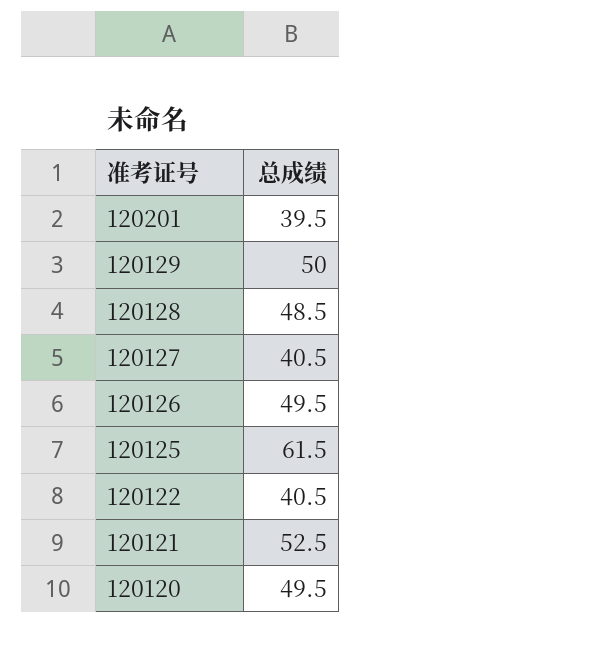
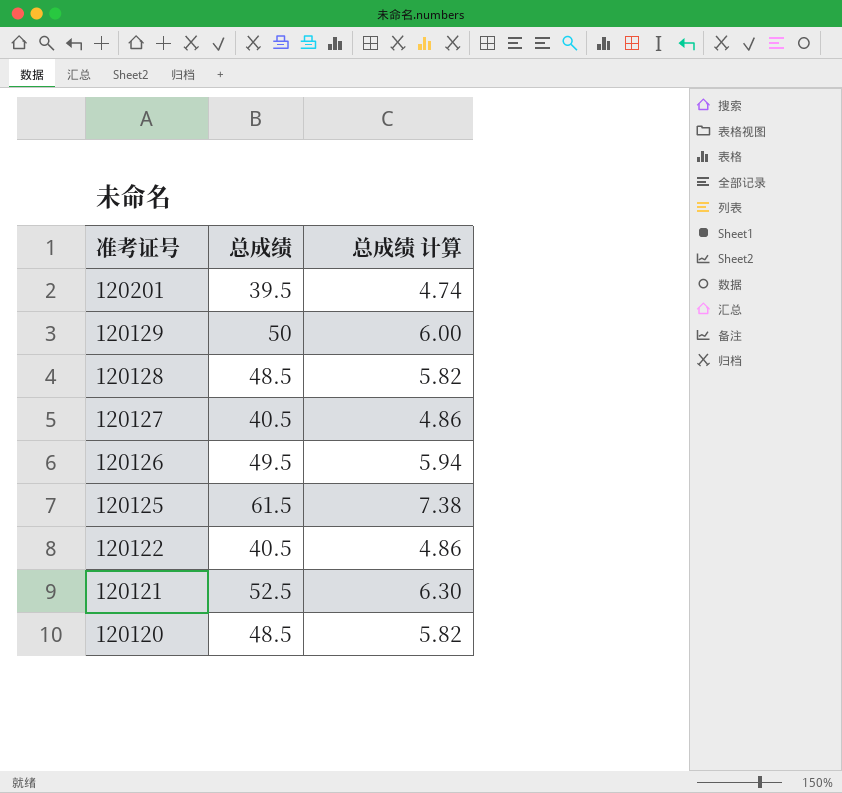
column 总成绩 计算 | formula: none -> [总成绩] * 0.12
120120 | 总成绩: 49.5 -> 48.5

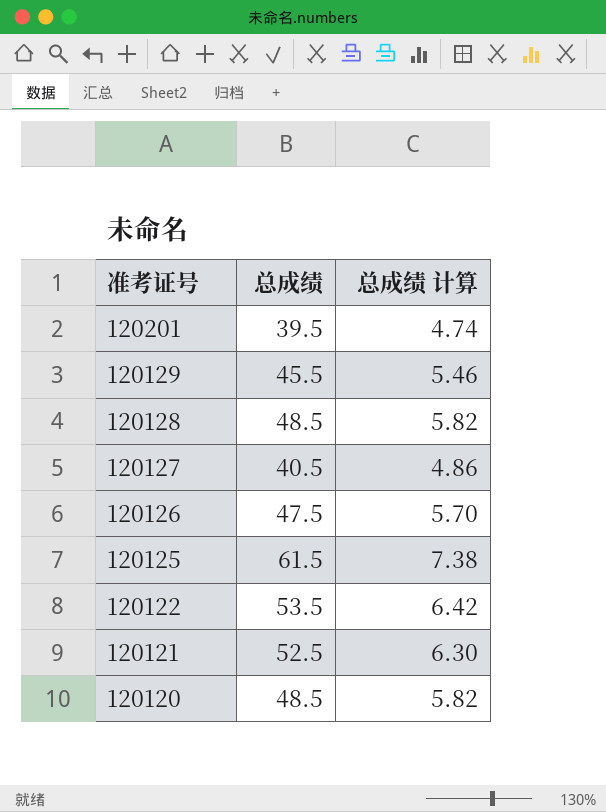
120129 | 总成绩: 50 -> 45.5
120129 | 总成绩 计算: 6.00 -> 5.46
120126 | 总成绩: 49.5 -> 47.5
120126 | 总成绩 计算: 5.94 -> 5.70
120122 | 总成绩: 40.5 -> 53.5
120122 | 总成绩 计算: 4.86 -> 6.42

